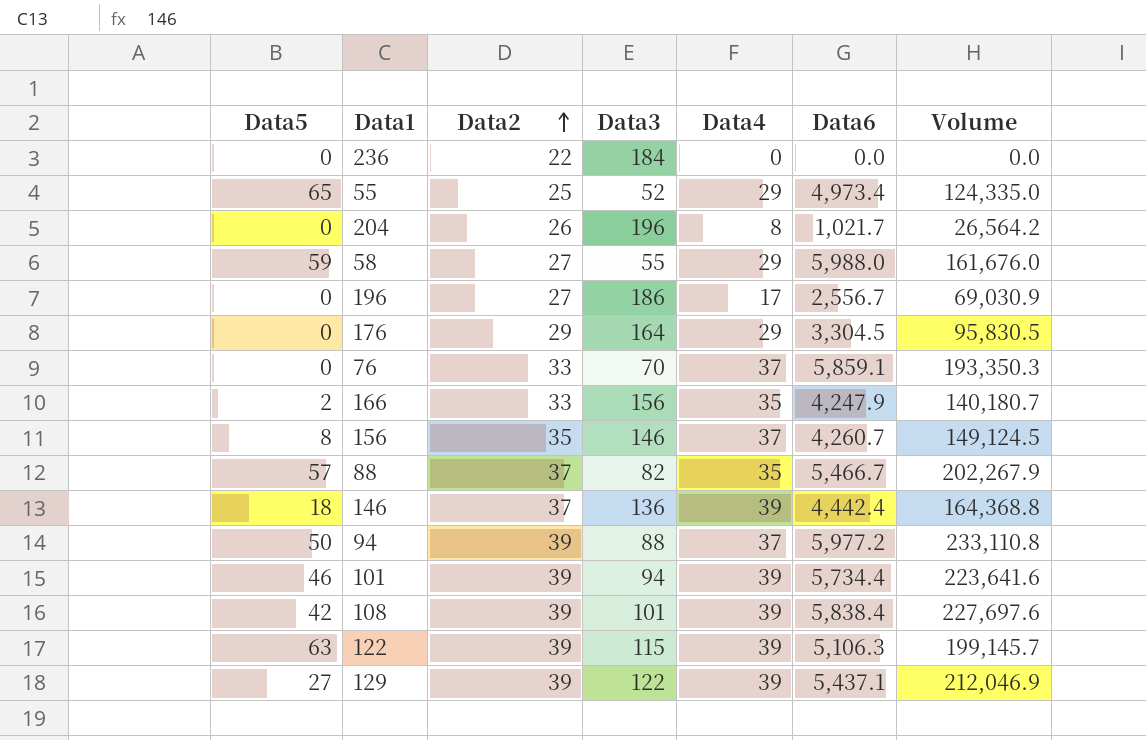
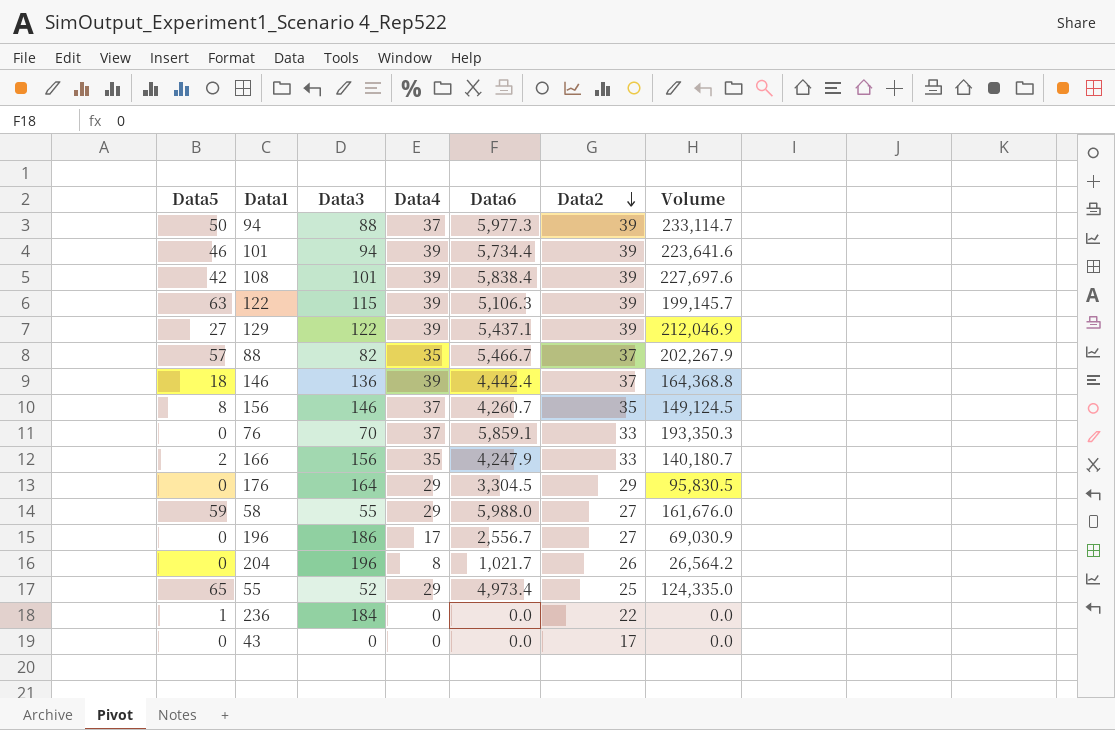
row order: Data2 ascending -> Data2 descending
column Data2 | position: 3 -> 6
94 | Data6: 5,977.2 -> 5,977.3
94 | Volume: 233,110.8 -> 233,114.7
236 | Data5: 0 -> 1
row 43: none -> 0 | 0 | 0 | 0.0 | 17 | 0.0

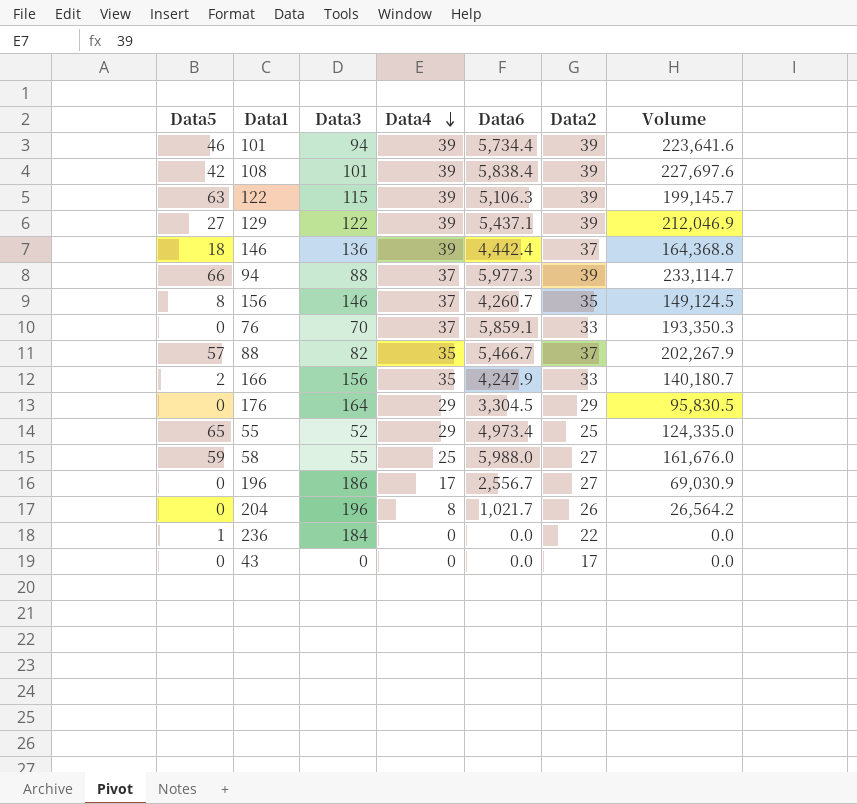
row order: Data2 descending -> Data4 descending
94 | Data5: 50 -> 66
58 | Data4: 29 -> 25

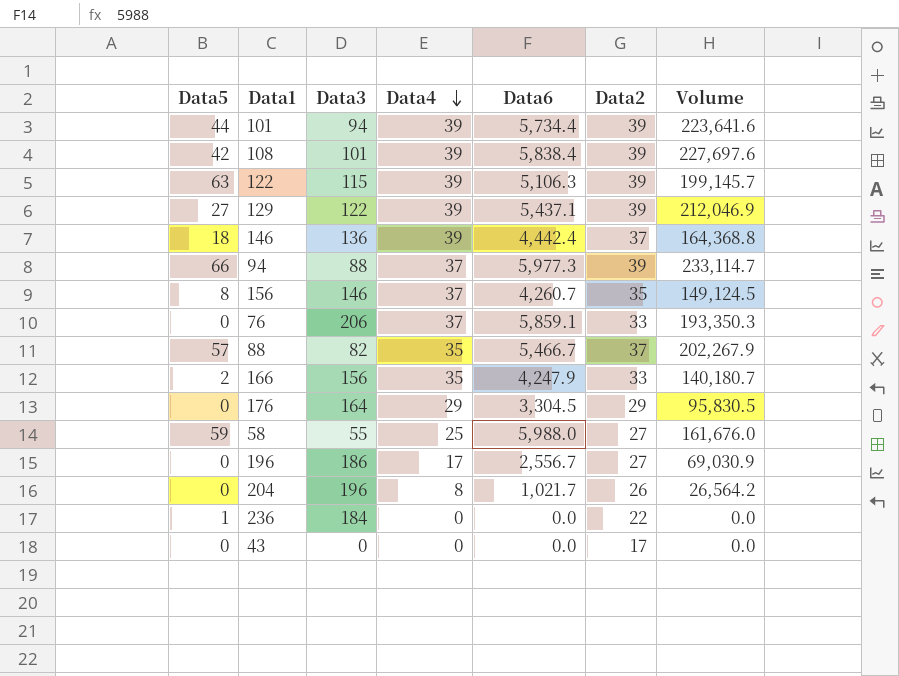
row 55: 65 | 52 | 29 | 4,973.4 | 25 | 124,335.0 -> none
101 | Data5: 46 -> 44
76 | Data3: 70 -> 206

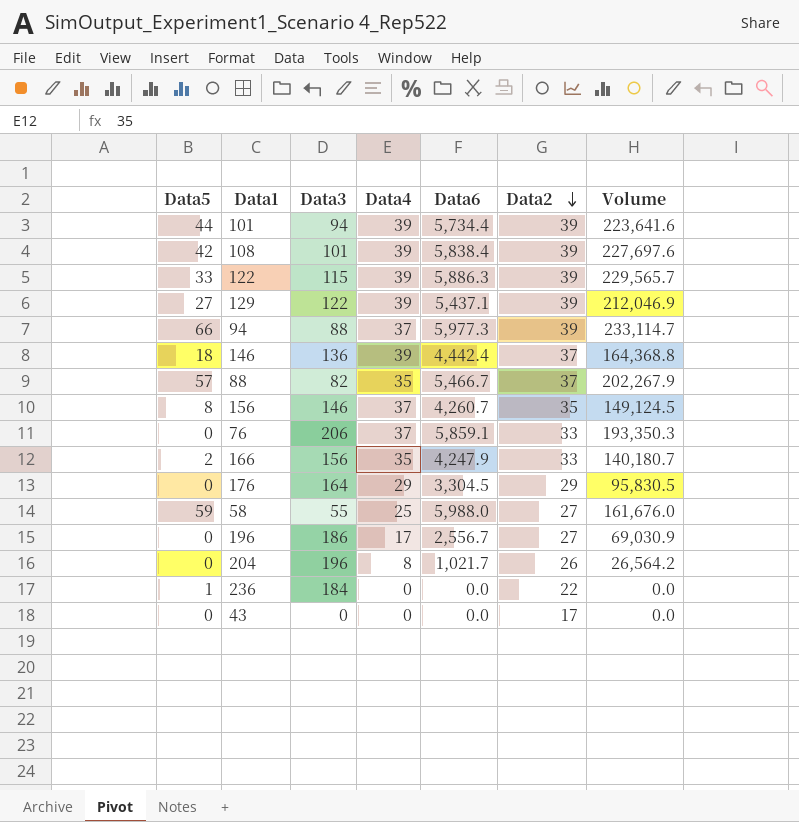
row order: Data4 descending -> Data2 descending
122 | Data5: 63 -> 33
122 | Data6: 5,106.3 -> 5,886.3
122 | Volume: 199,145.7 -> 229,565.7

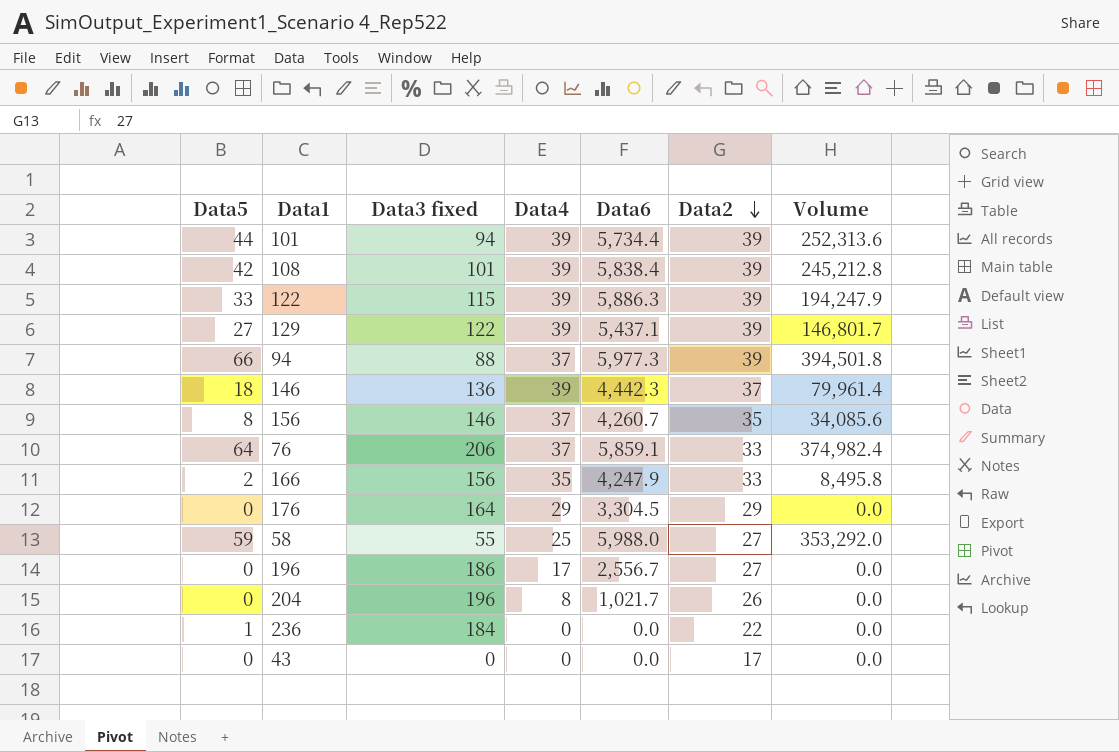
column name: Data3 -> Data3 fixed
column Volume | formula: [Data6] * [Data2] -> [Data5] * [Data6]
row 88: 57 | 82 | 35 | 5,466.7 | 37 | 202,267.9 -> none
146 | Data6: 4,442.4 -> 4,442.3
76 | Data5: 0 -> 64

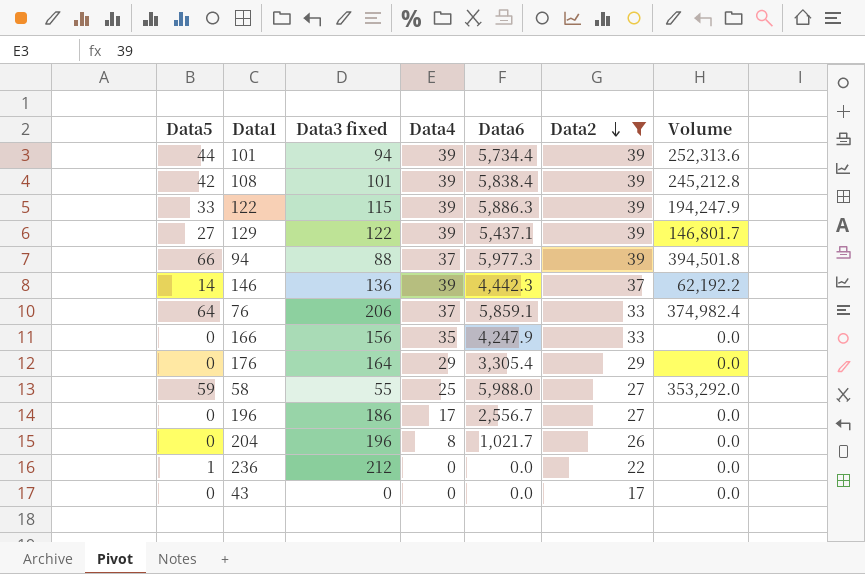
filter: none -> Data2 != 35
146 | Data5: 18 -> 14
146 | Volume: 79,961.4 -> 62,192.2
166 | Data5: 2 -> 0
166 | Volume: 8,495.8 -> 0.0
176 | Data6: 3,304.5 -> 3,305.4
236 | Data3 fixed: 184 -> 212

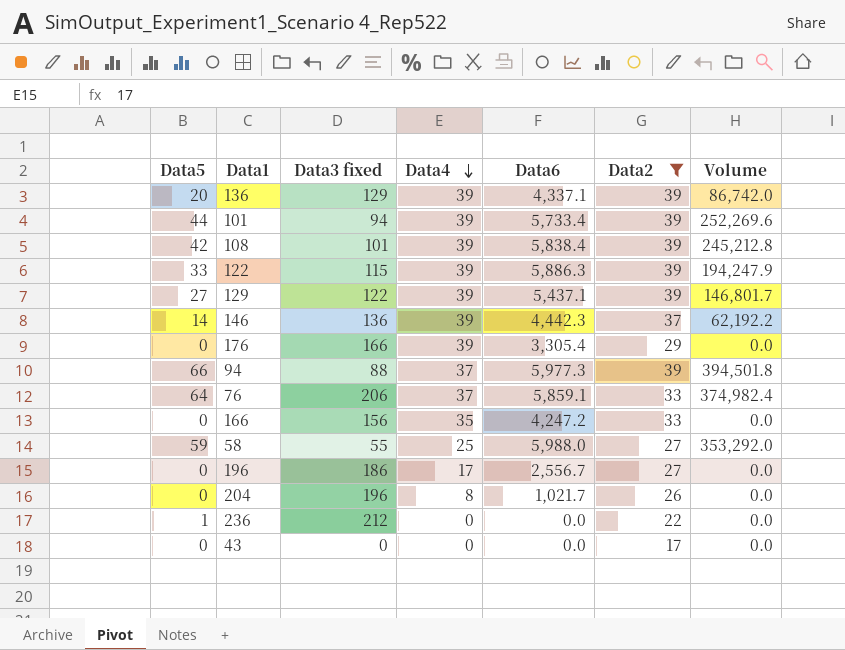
row order: Data2 descending -> Data4 descending
row 136: none -> 20 | 129 | 39 | 4,337.1 | 39 | 86,742.0
101 | Data6: 5,734.4 -> 5,733.4
101 | Volume: 252,313.6 -> 252,269.6
176 | Data3 fixed: 164 -> 166
176 | Data4: 29 -> 39
166 | Data6: 4,247.9 -> 4,247.2

